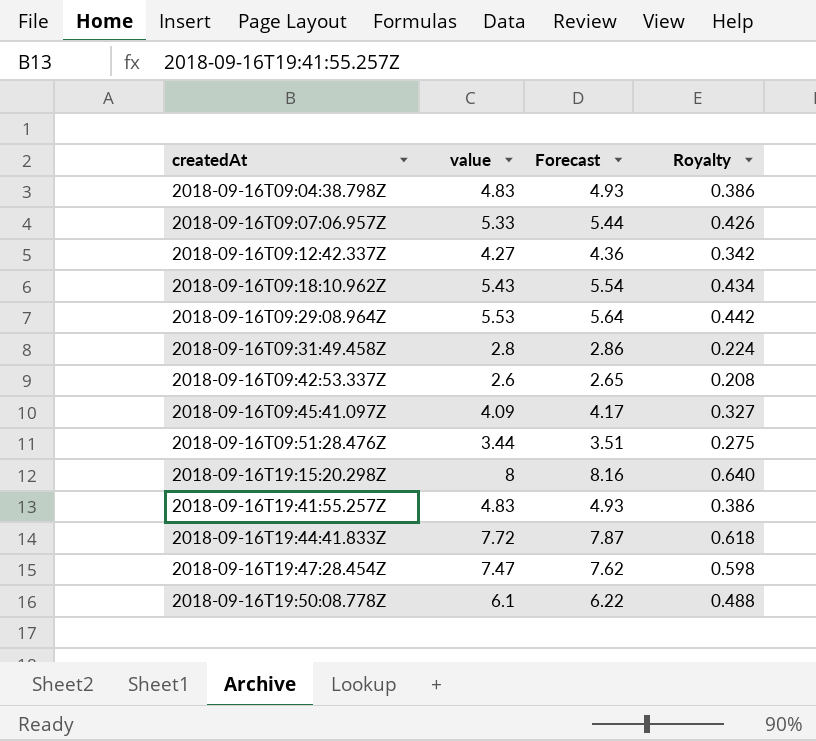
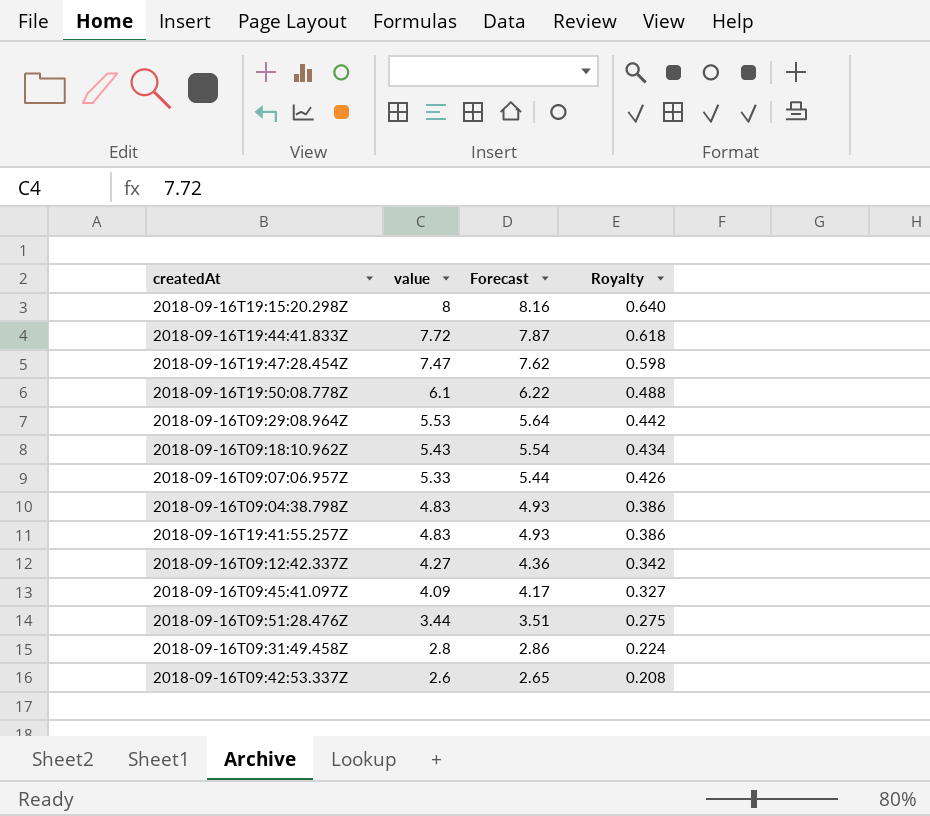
row order: createdAt ascending -> value descending

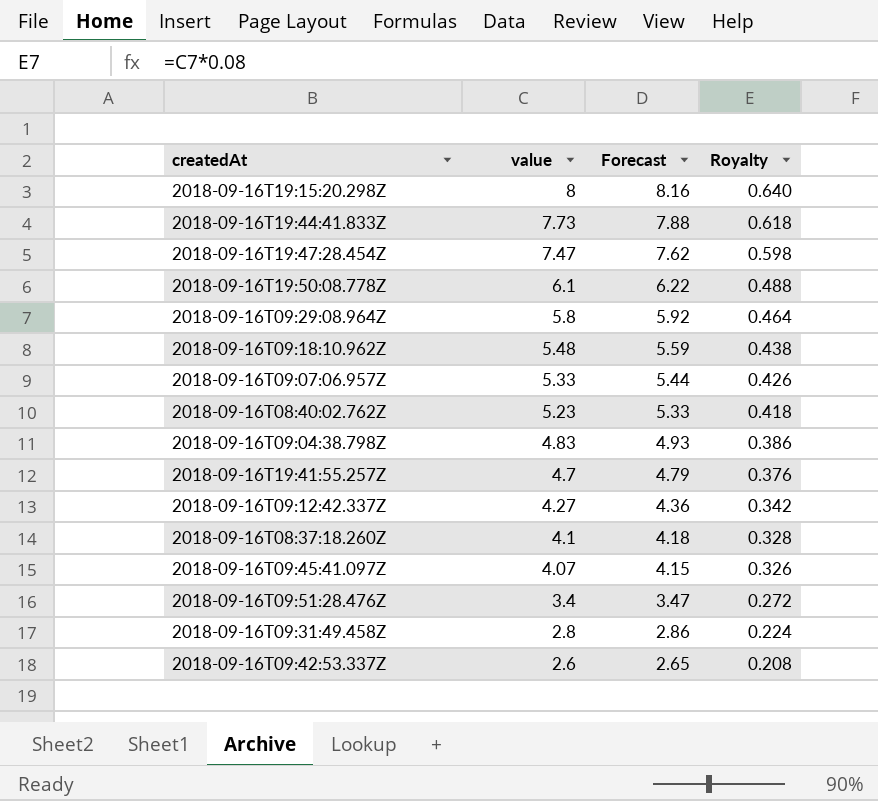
2018-09-16T19:44:41.833Z | value: 7.72 -> 7.73
2018-09-16T19:44:41.833Z | Forecast: 7.87 -> 7.88
2018-09-16T09:29:08.964Z | value: 5.53 -> 5.8
2018-09-16T09:29:08.964Z | Forecast: 5.64 -> 5.92
2018-09-16T09:29:08.964Z | Royalty: 0.442 -> 0.464
2018-09-16T09:18:10.962Z | value: 5.43 -> 5.48
2018-09-16T09:18:10.962Z | Forecast: 5.54 -> 5.59
2018-09-16T09:18:10.962Z | Royalty: 0.434 -> 0.438
row 2018-09-16T08:40:02.762Z: none -> 5.23 | 5.33 | 0.418
2018-09-16T19:41:55.257Z | value: 4.83 -> 4.7
2018-09-16T19:41:55.257Z | Forecast: 4.93 -> 4.79
2018-09-16T19:41:55.257Z | Royalty: 0.386 -> 0.376
row 2018-09-16T08:37:18.260Z: none -> 4.1 | 4.18 | 0.328
2018-09-16T09:45:41.097Z | value: 4.09 -> 4.07
2018-09-16T09:45:41.097Z | Forecast: 4.17 -> 4.15
2018-09-16T09:45:41.097Z | Royalty: 0.327 -> 0.326
2018-09-16T09:51:28.476Z | value: 3.44 -> 3.4
2018-09-16T09:51:28.476Z | Forecast: 3.51 -> 3.47
2018-09-16T09:51:28.476Z | Royalty: 0.275 -> 0.272

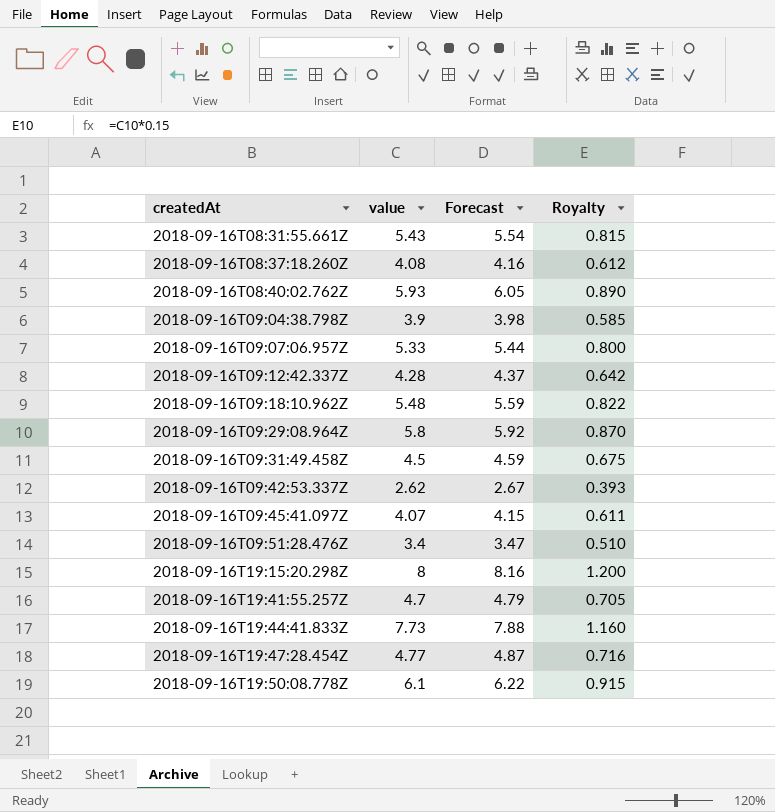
row order: value descending -> createdAt ascending
column Royalty | formula: [value] * 0.08 -> [value] * 0.15
row 2018-09-16T08:31:55.661Z: none -> 5.43 | 5.54 | 0.815
2018-09-16T08:37:18.260Z | value: 4.1 -> 4.08
2018-09-16T08:37:18.260Z | Forecast: 4.18 -> 4.16
2018-09-16T08:40:02.762Z | value: 5.23 -> 5.93
2018-09-16T08:40:02.762Z | Forecast: 5.33 -> 6.05
2018-09-16T09:04:38.798Z | value: 4.83 -> 3.9
2018-09-16T09:04:38.798Z | Forecast: 4.93 -> 3.98
2018-09-16T09:12:42.337Z | value: 4.27 -> 4.28
2018-09-16T09:12:42.337Z | Forecast: 4.36 -> 4.37
2018-09-16T09:31:49.458Z | value: 2.8 -> 4.5
2018-09-16T09:31:49.458Z | Forecast: 2.86 -> 4.59
2018-09-16T09:42:53.337Z | value: 2.6 -> 2.62
2018-09-16T09:42:53.337Z | Forecast: 2.65 -> 2.67
2018-09-16T19:47:28.454Z | value: 7.47 -> 4.77
2018-09-16T19:47:28.454Z | Forecast: 7.62 -> 4.87

